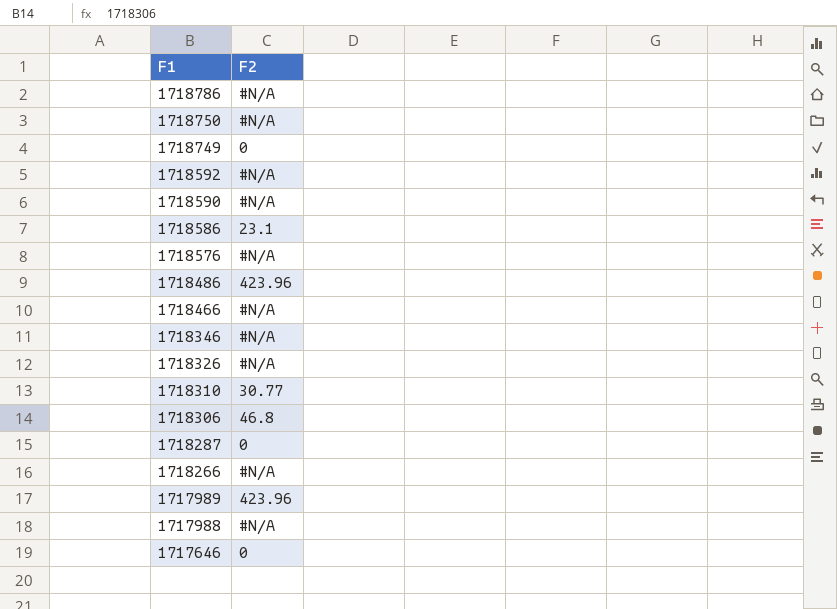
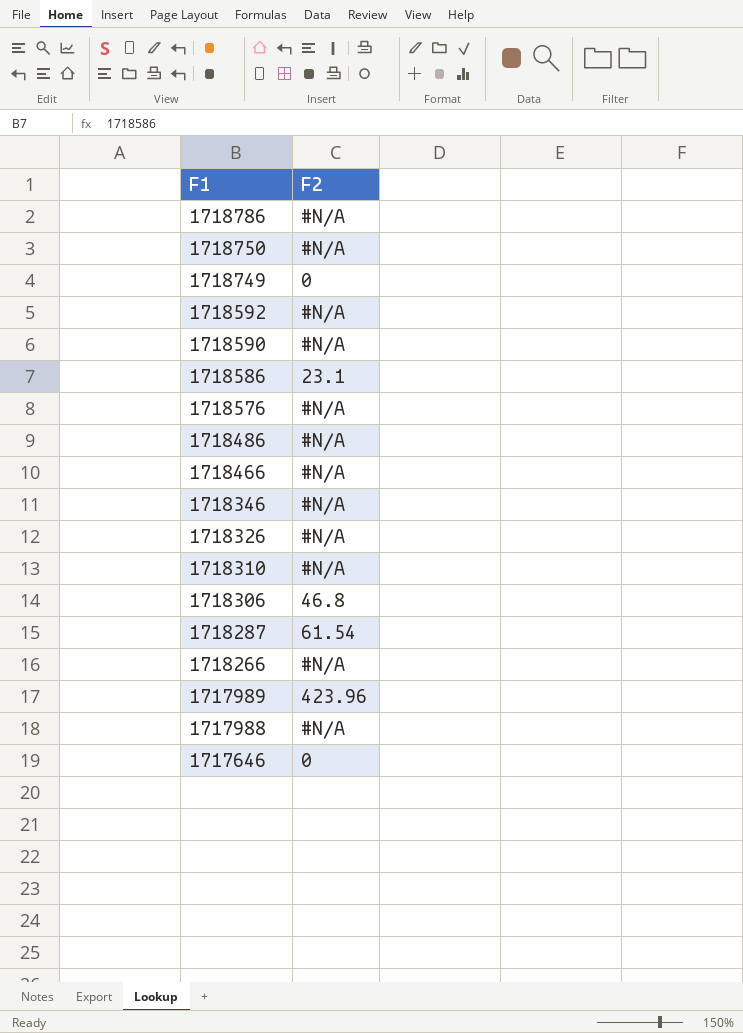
1718486 | F2: 423.96 -> #N/A
1718310 | F2: 30.77 -> #N/A
1718287 | F2: 0 -> 61.54

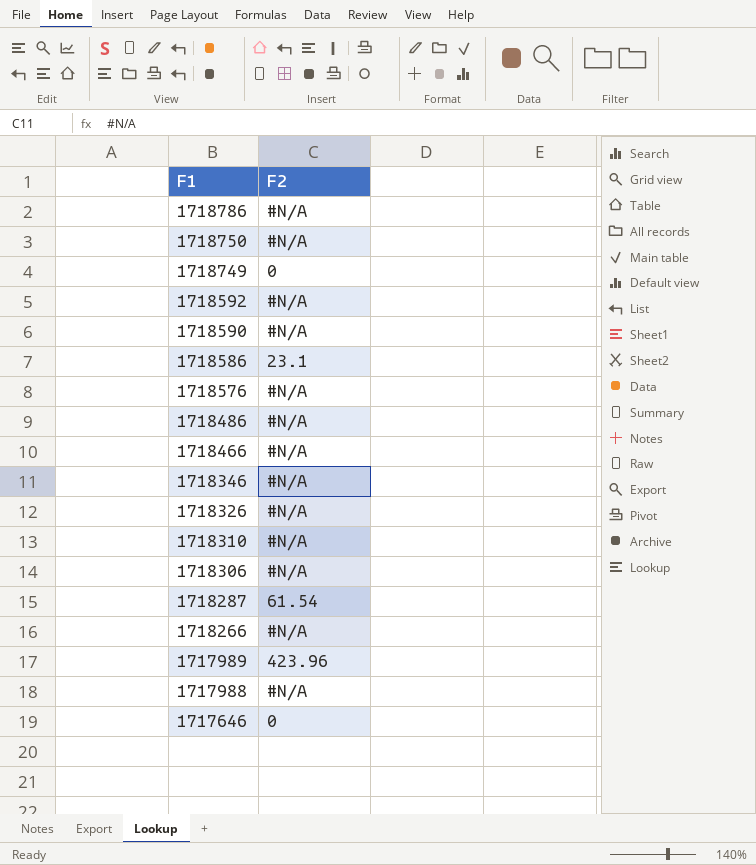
1718306 | F2: 46.8 -> #N/A

